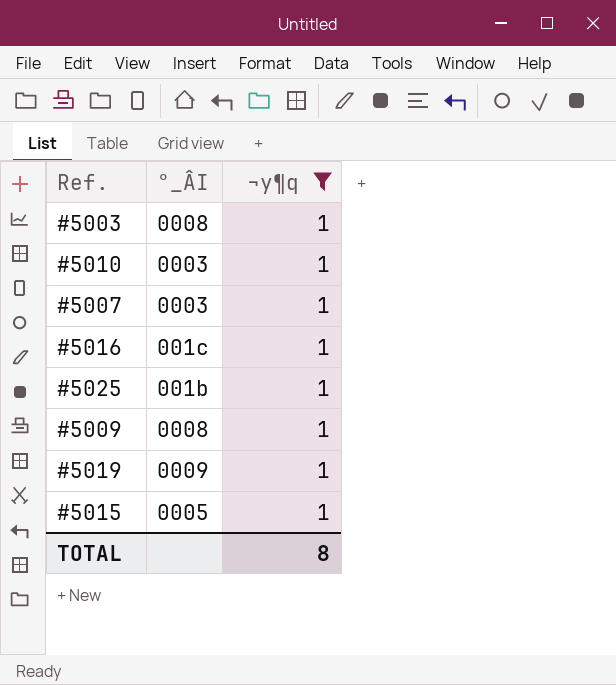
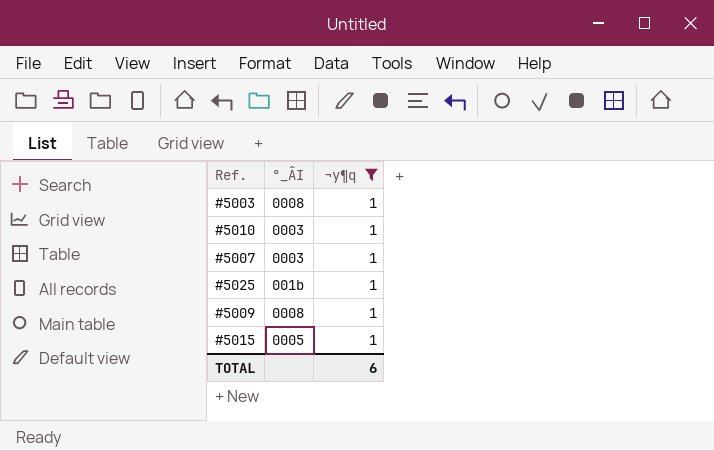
row #5016: 001c | 1 -> none
row #5019: 0009 | 1 -> none
TOTAL | ¬y¶q: 8 -> 6

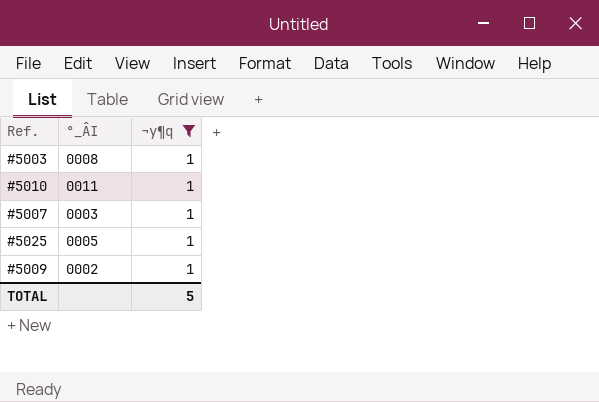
row #5015: 0005 | 1 -> none
#5010 | °_ÂI: 0003 -> 0011
#5025 | °_ÂI: 001b -> 0005
#5009 | °_ÂI: 0008 -> 0002
TOTAL | ¬y¶q: 6 -> 5

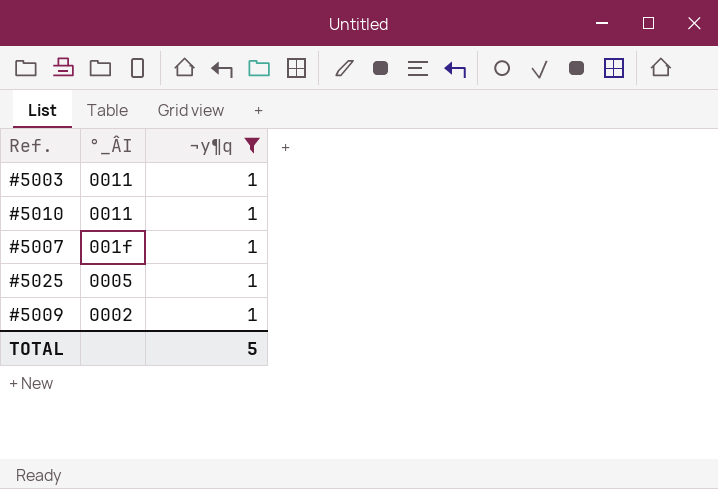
#5003 | °_ÂI: 0008 -> 0011
#5007 | °_ÂI: 0003 -> 001f

